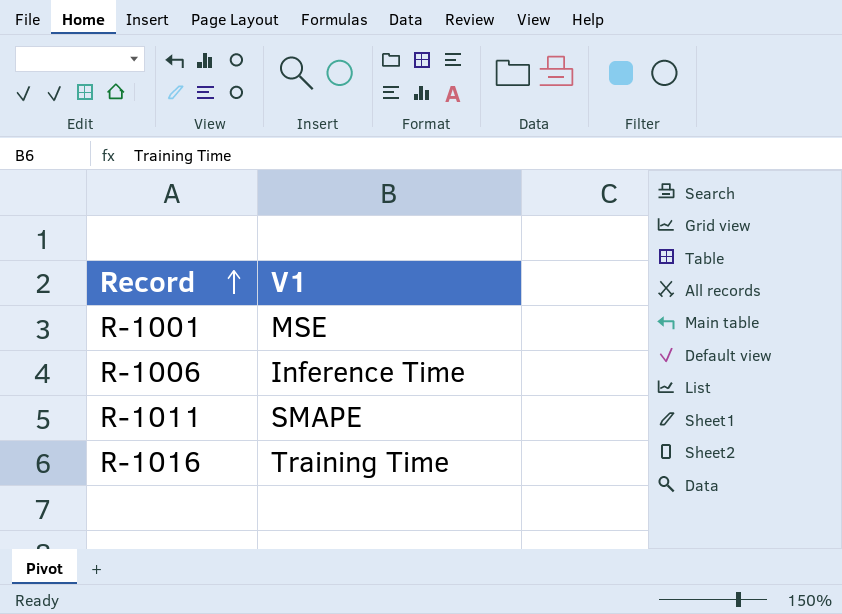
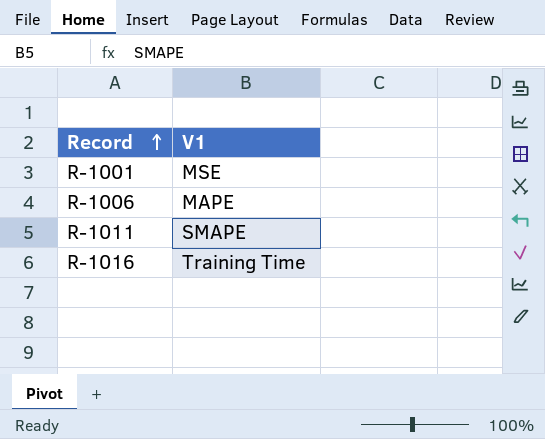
R-1006 | V1: Inference Time -> MAPE

